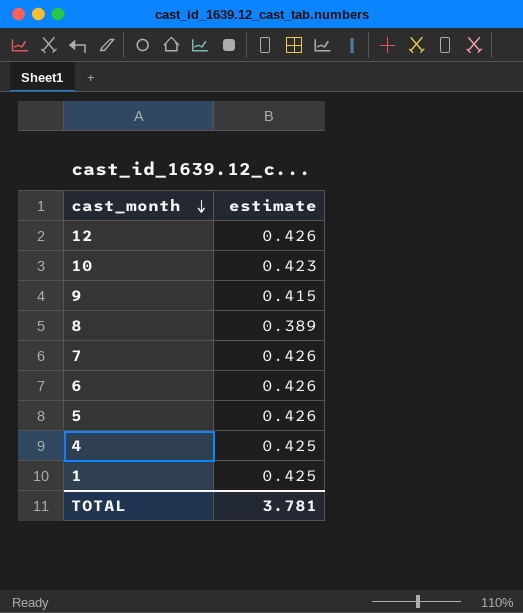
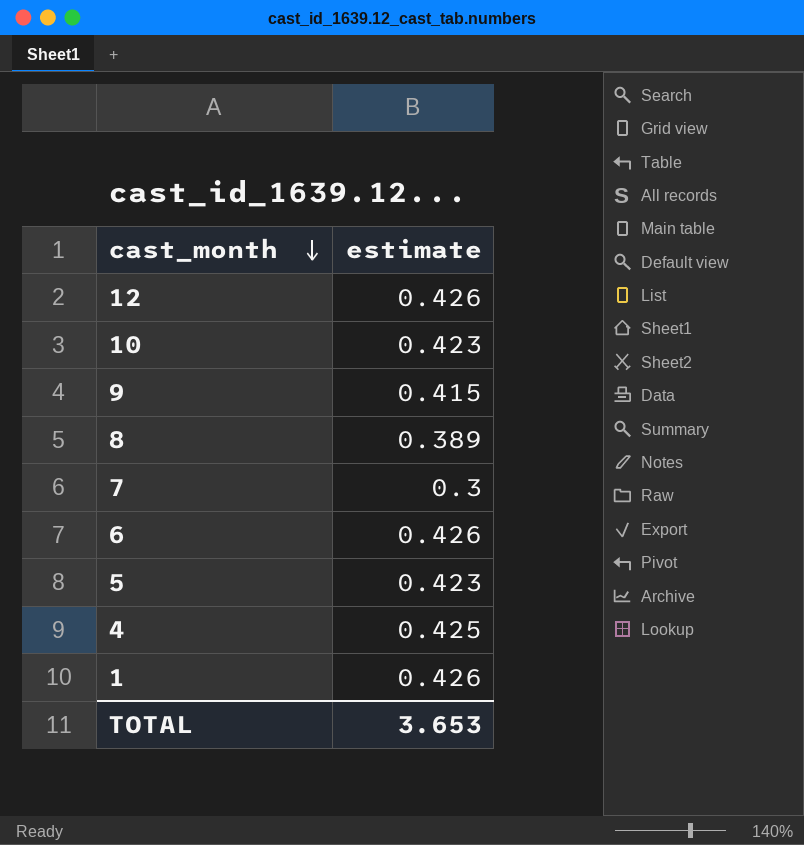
7 | estimate: 0.426 -> 0.3
5 | estimate: 0.426 -> 0.423
1 | estimate: 0.425 -> 0.426
TOTAL | estimate: 3.781 -> 3.653

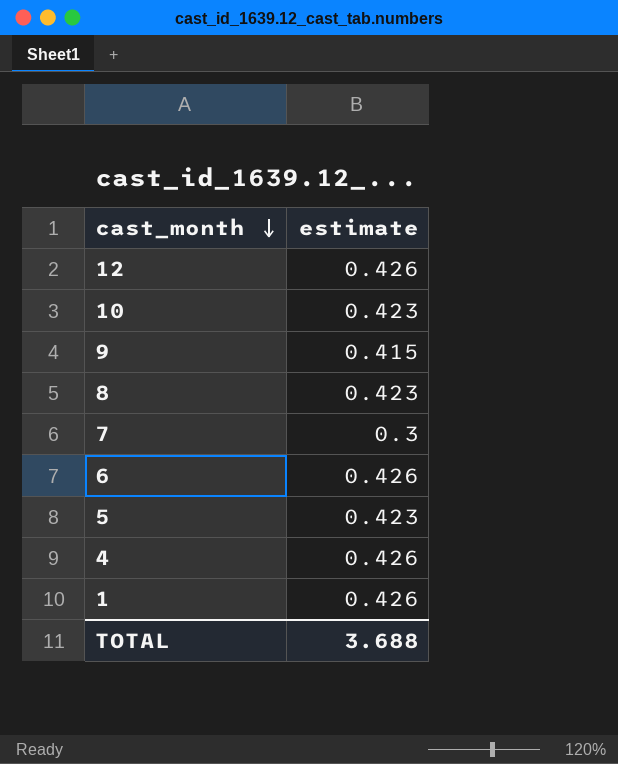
8 | estimate: 0.389 -> 0.423
4 | estimate: 0.425 -> 0.426
TOTAL | estimate: 3.653 -> 3.688

